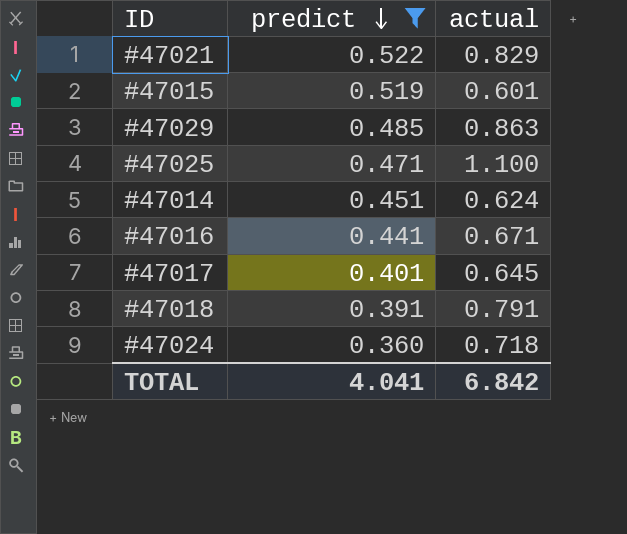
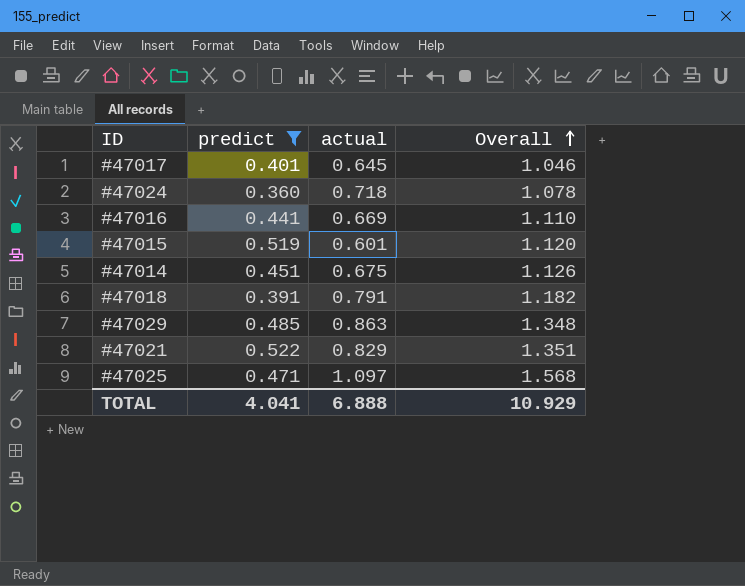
row order: predict descending -> Overall ascending
column Overall | formula: none -> [predict] + [actual]
#47016 | actual: 0.671 -> 0.669
#47014 | actual: 0.624 -> 0.675
#47025 | actual: 1.100 -> 1.097
TOTAL | actual: 6.842 -> 6.888

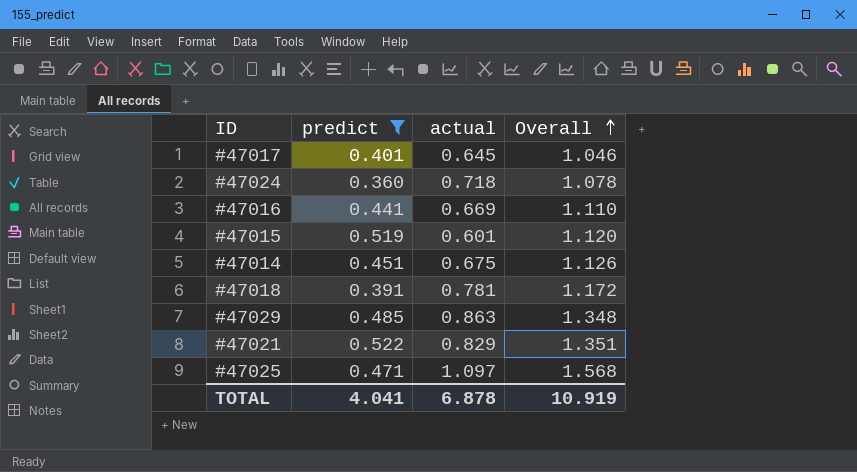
#47018 | actual: 0.791 -> 0.781
#47018 | Overall: 1.182 -> 1.172
TOTAL | actual: 6.888 -> 6.878
TOTAL | Overall: 10.929 -> 10.919

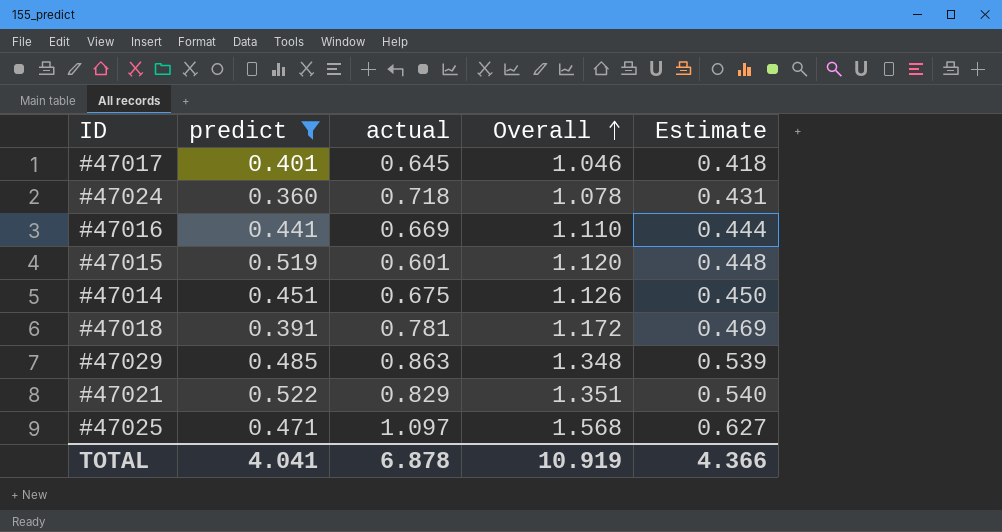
column Estimate | formula: none -> [Overall] * 0.4

